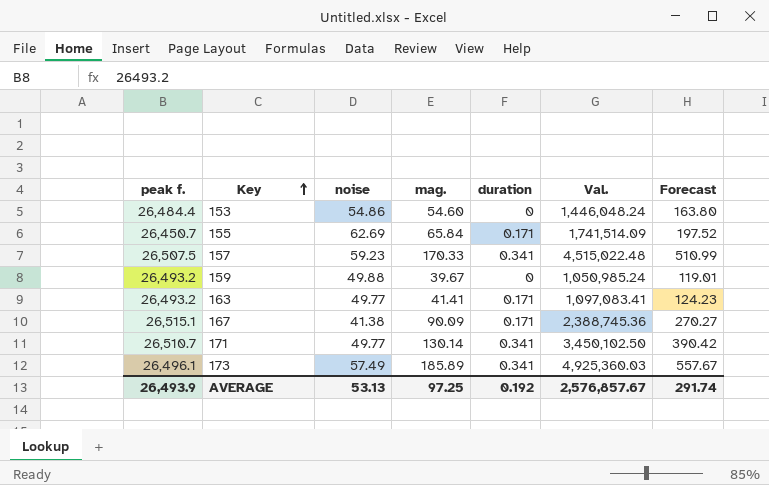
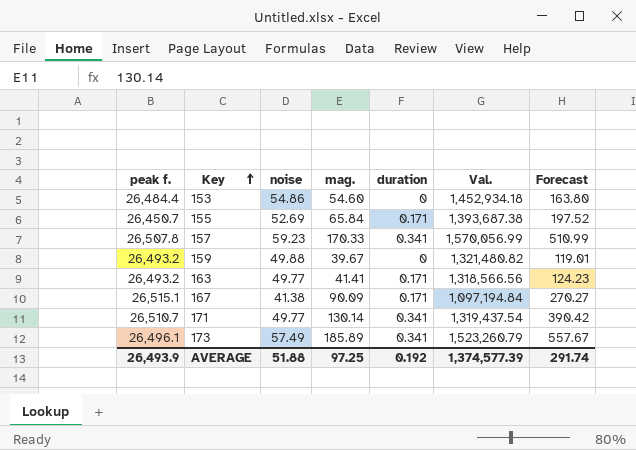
column Val. | formula: [peak f.] * [mag.] -> [peak f.] * [noise]
155 | noise: 62.69 -> 52.69
157 | peak f.: 26,507.5 -> 26,507.8
AVERAGE | noise: 53.13 -> 51.88
AVERAGE | Val.: 2,576,857.67 -> 1,374,577.39

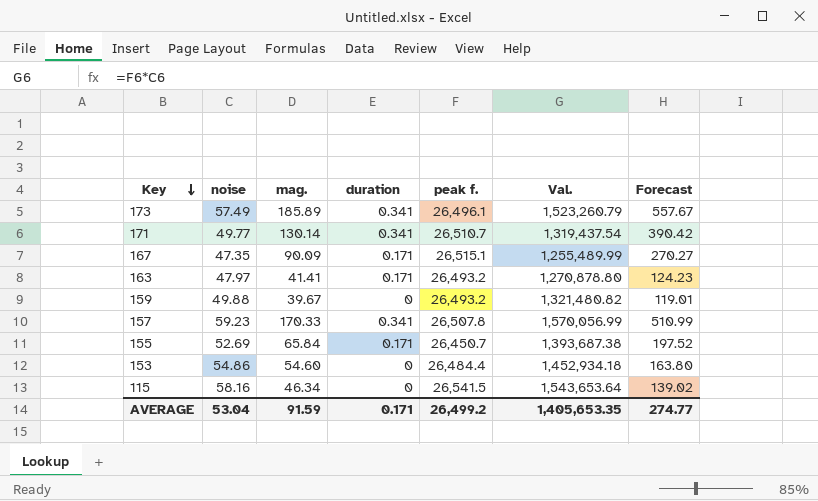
row order: Key ascending -> Key descending
column peak f. | position: 1 -> 5
167 | noise: 41.38 -> 47.35
167 | Val.: 1,097,194.84 -> 1,255,489.99
163 | noise: 49.77 -> 47.97
163 | Val.: 1,318,566.56 -> 1,270,878.80
row 115: none -> 58.16 | 46.34 | 0 | 26,541.5 | 1,543,653.64 | 139.02
AVERAGE | noise: 51.88 -> 53.04
AVERAGE | mag.: 97.25 -> 91.59
AVERAGE | duration: 0.192 -> 0.171
AVERAGE | peak f.: 26,493.9 -> 26,499.2
AVERAGE | Val.: 1,374,577.39 -> 1,405,653.35
AVERAGE | Forecast: 291.74 -> 274.77

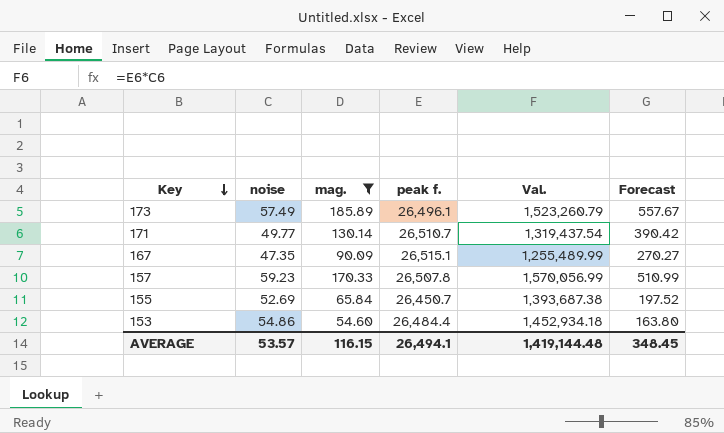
filter: none -> mag. >= 54.60
column duration | position: 4 -> none
AVERAGE | noise: 53.04 -> 53.57
AVERAGE | mag.: 91.59 -> 116.15
AVERAGE | peak f.: 26,499.2 -> 26,494.1
AVERAGE | Val.: 1,405,653.35 -> 1,419,144.48
AVERAGE | Forecast: 274.77 -> 348.45

